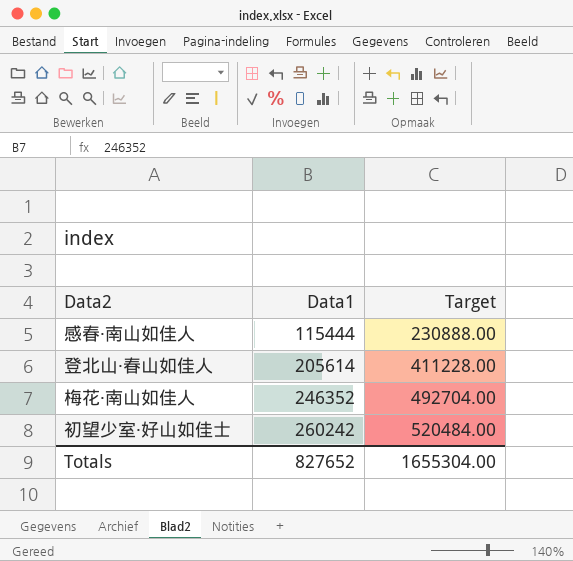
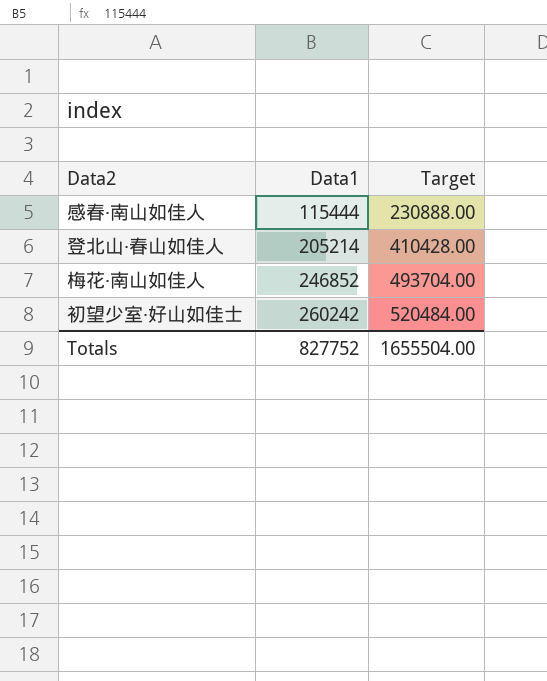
登北山·春山如佳人 | Data1: 205614 -> 205214
登北山·春山如佳人 | Target: 411228.00 -> 410428.00
梅花·南山如佳人 | Data1: 246352 -> 246852
梅花·南山如佳人 | Target: 492704.00 -> 493704.00
Totals | Data1: 827652 -> 827752
Totals | Target: 1655304.00 -> 1655504.00

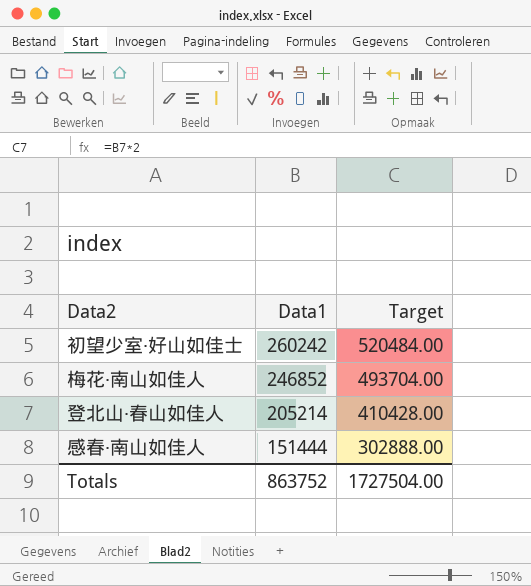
row order: Data1 ascending -> Data1 descending
感春·南山如佳人 | Data1: 115444 -> 151444
感春·南山如佳人 | Target: 230888.00 -> 302888.00
Totals | Data1: 827752 -> 863752
Totals | Target: 1655504.00 -> 1727504.00

